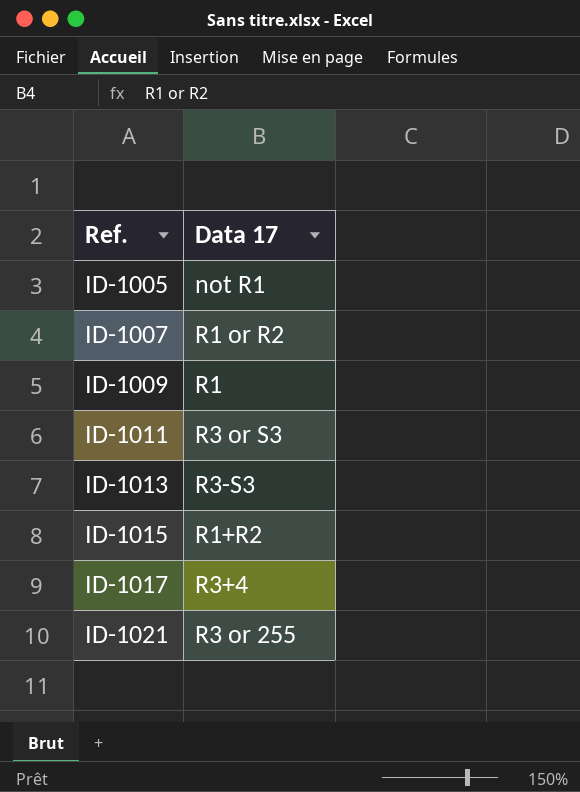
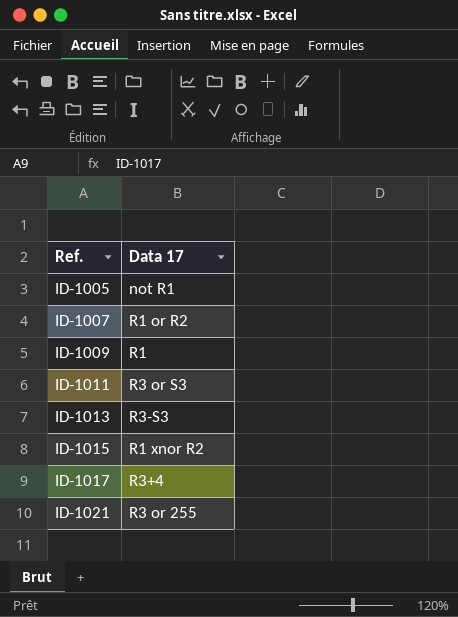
ID-1015 | Data 17: R1+R2 -> R1 xnor R2

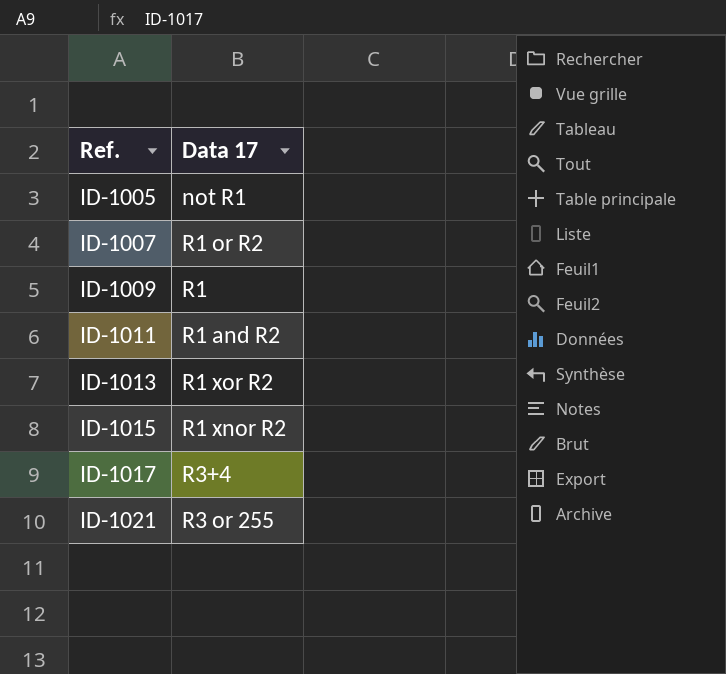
ID-1011 | Data 17: R3 or S3 -> R1 and R2
ID-1013 | Data 17: R3-S3 -> R1 xor R2

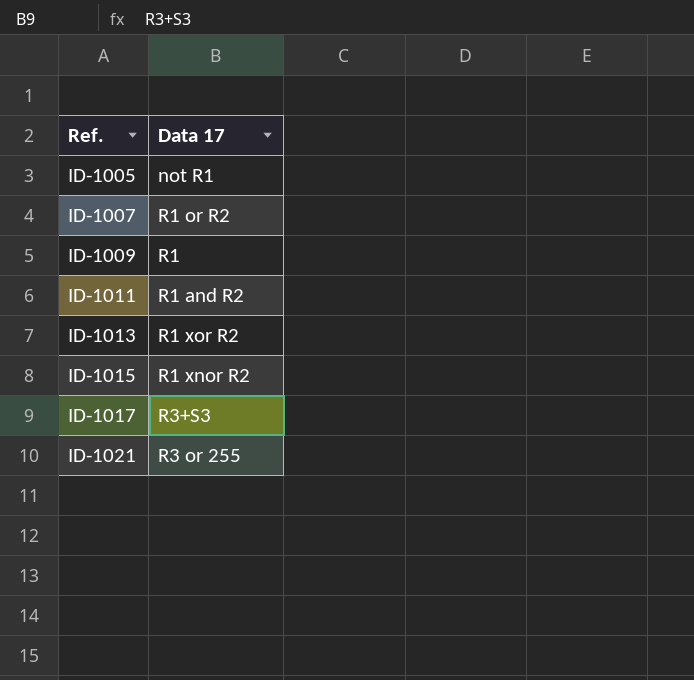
ID-1017 | Data 17: R3+4 -> R3+S3

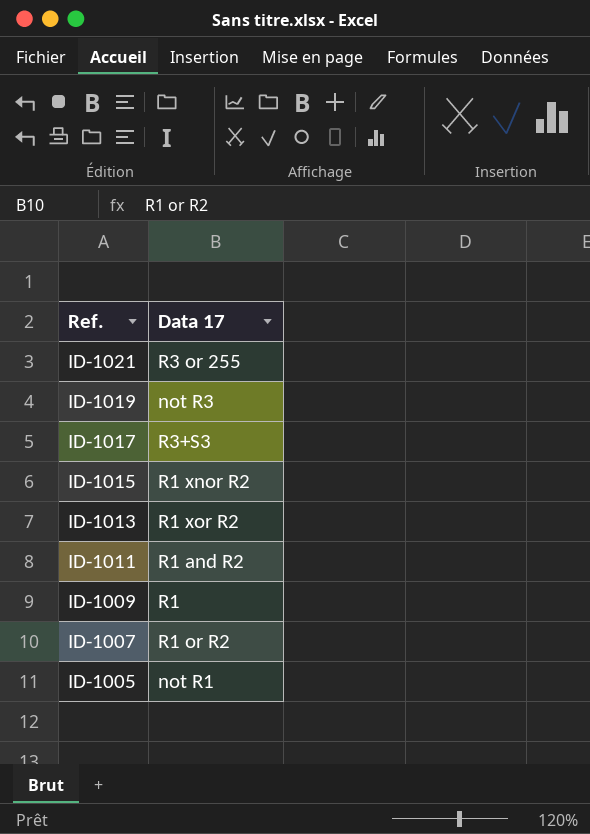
row order: Ref. ascending -> Ref. descending
row ID-1019: none -> not R3

